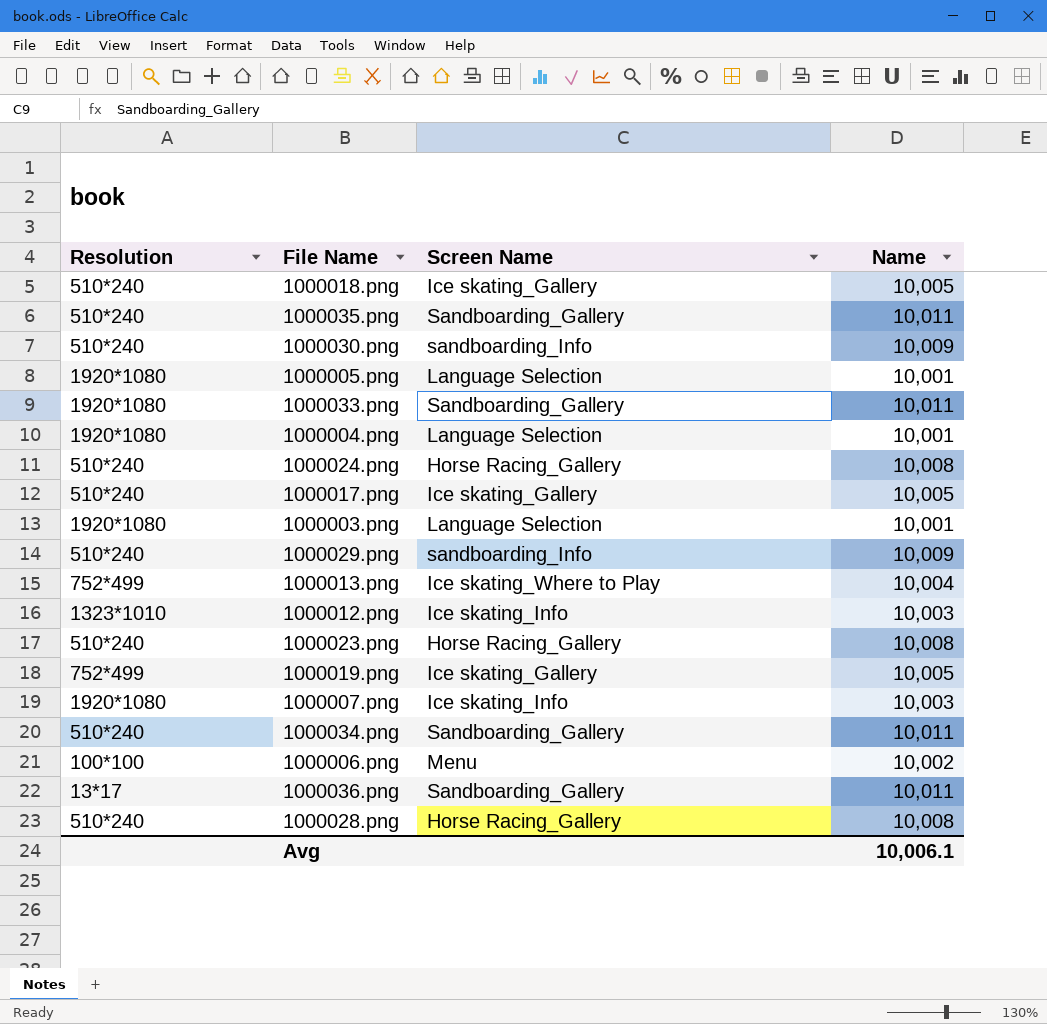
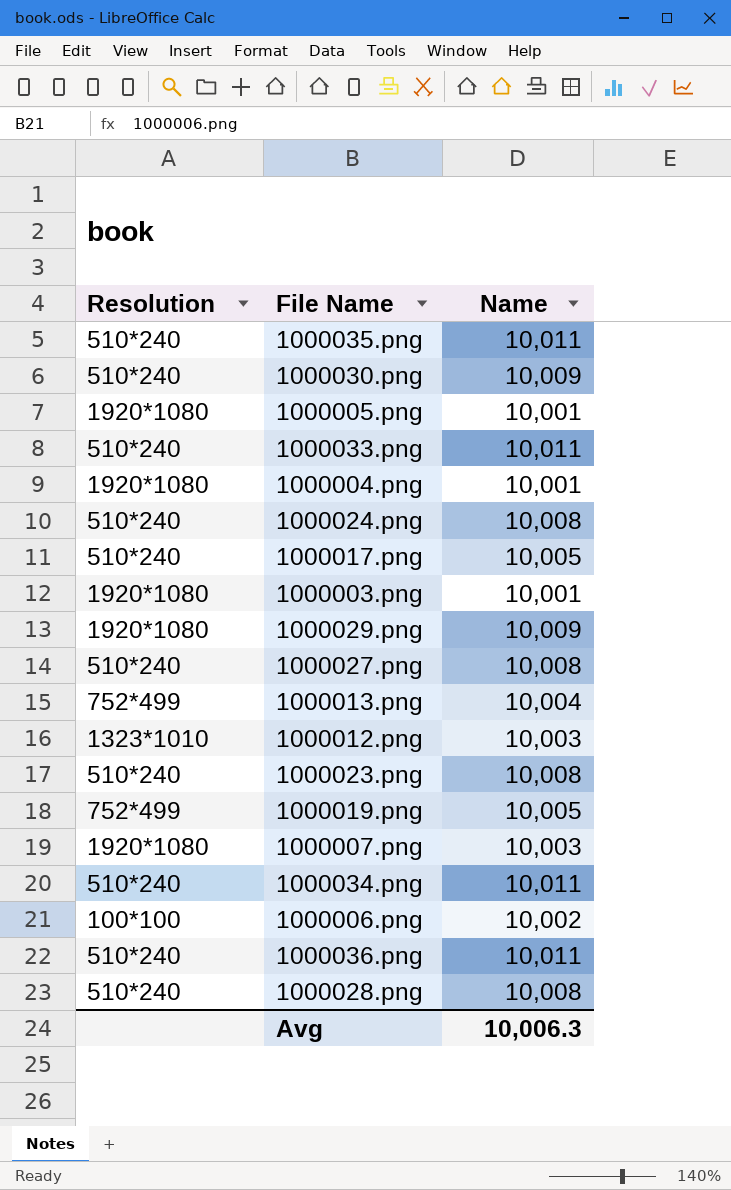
column Screen Name | position: 3 -> none
row 1000018.png: 510*240 | Ice skating_Gallery | 10,005 -> none
1000033.png | Resolution: 1920*1080 -> 510*240
1000029.png | Resolution: 510*240 -> 1920*1080
row 1000027.png: none -> 510*240 | 10,008
1000036.png | Resolution: 13*17 -> 510*240
Avg | Name: 10,006.1 -> 10,006.3

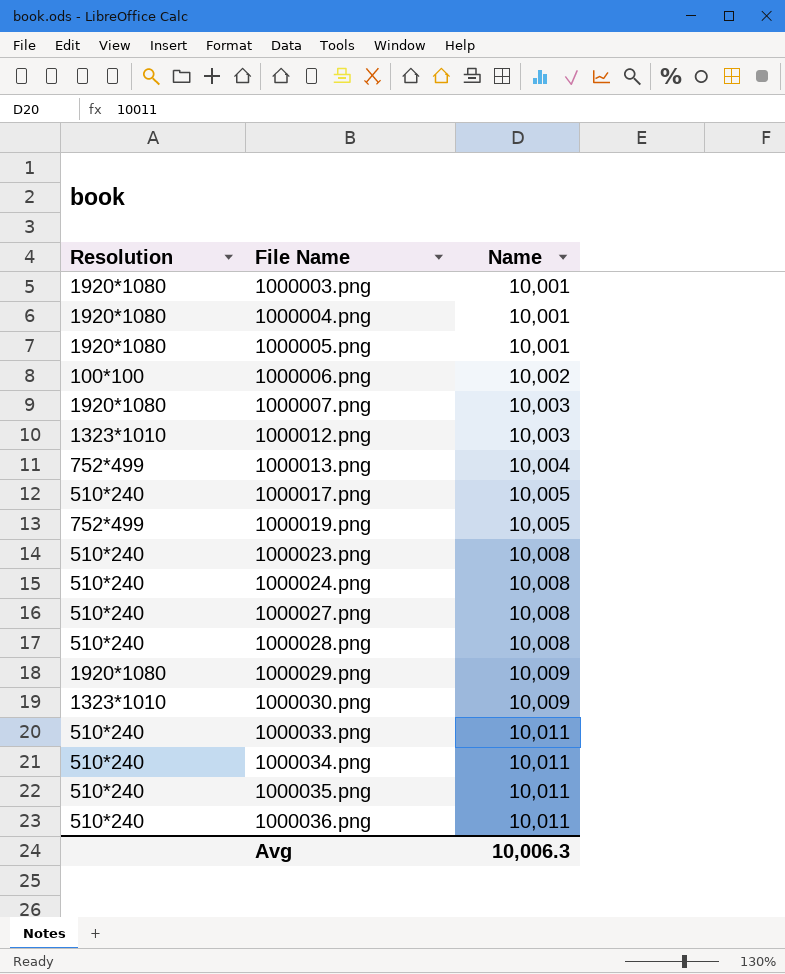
row order: none -> File Name ascending
1000030.png | Resolution: 510*240 -> 1323*1010

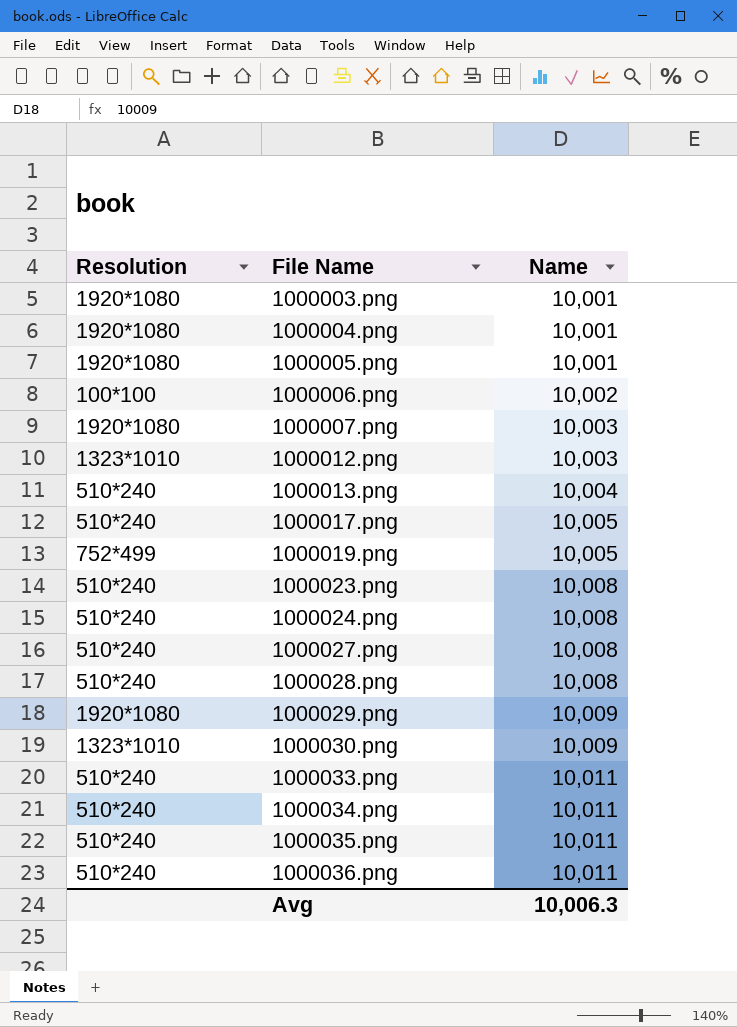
1000013.png | Resolution: 752*499 -> 510*240

